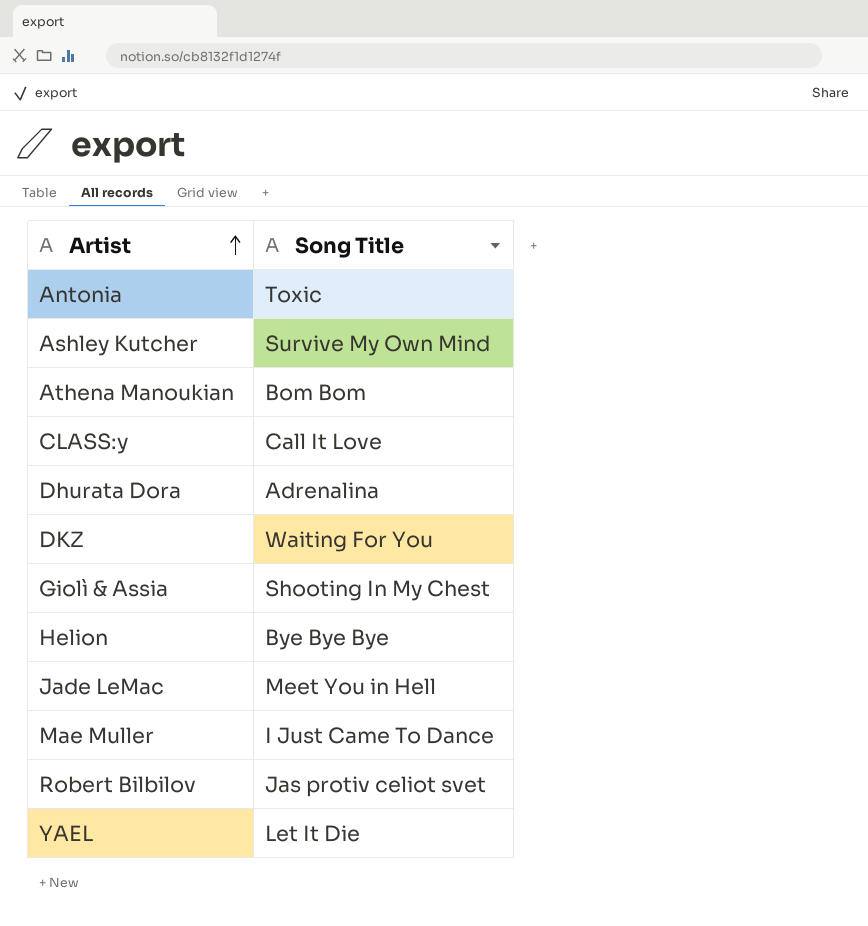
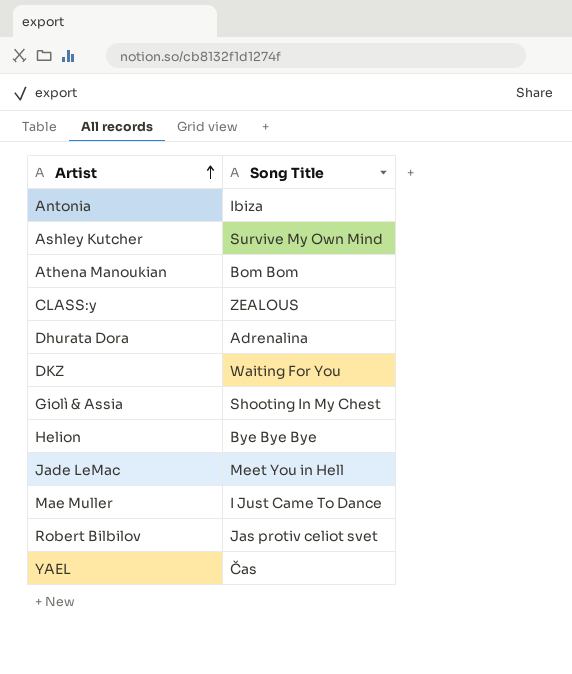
Antonia | Song Title: Toxic -> Ibiza
CLASS:y | Song Title: Call It Love -> ZEALOUS
YAEL | Song Title: Let It Die -> Čas

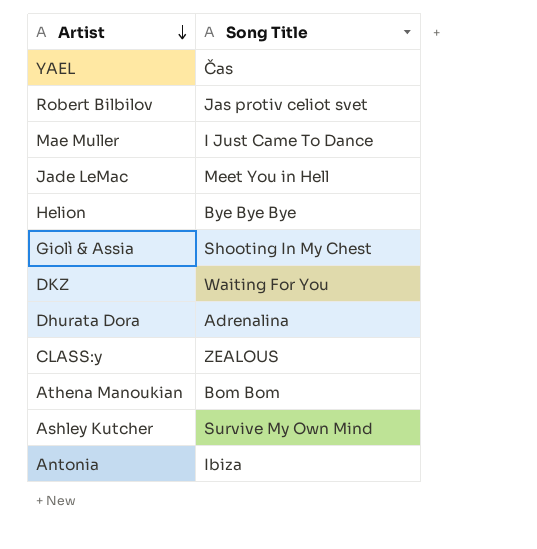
row order: Artist ascending -> Artist descending

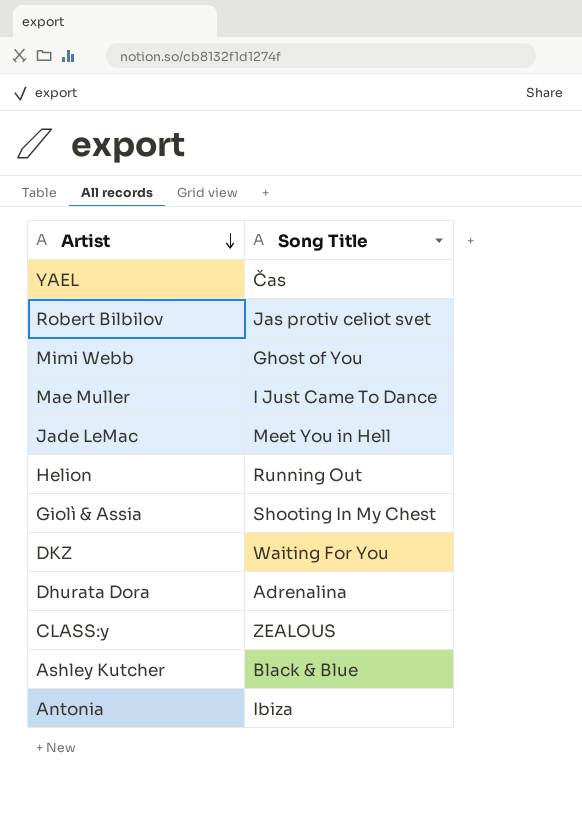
row Athena Manoukian: Bom Bom -> none
row Mimi Webb: none -> Ghost of You
Helion | Song Title: Bye Bye Bye -> Running Out
Ashley Kutcher | Song Title: Survive My Own Mind -> Black & Blue

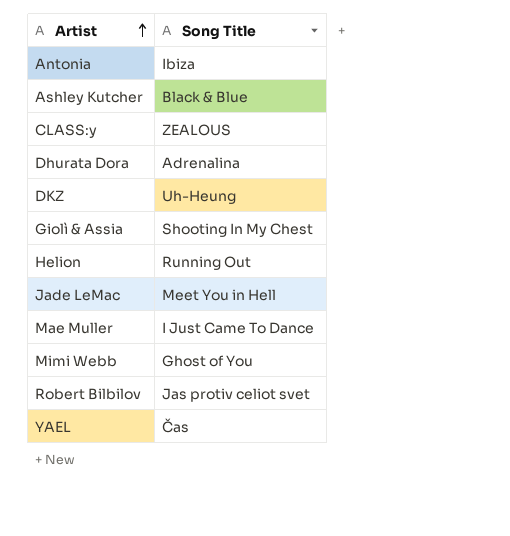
row order: Artist descending -> Artist ascending
DKZ | Song Title: Waiting For You -> Uh-Heung

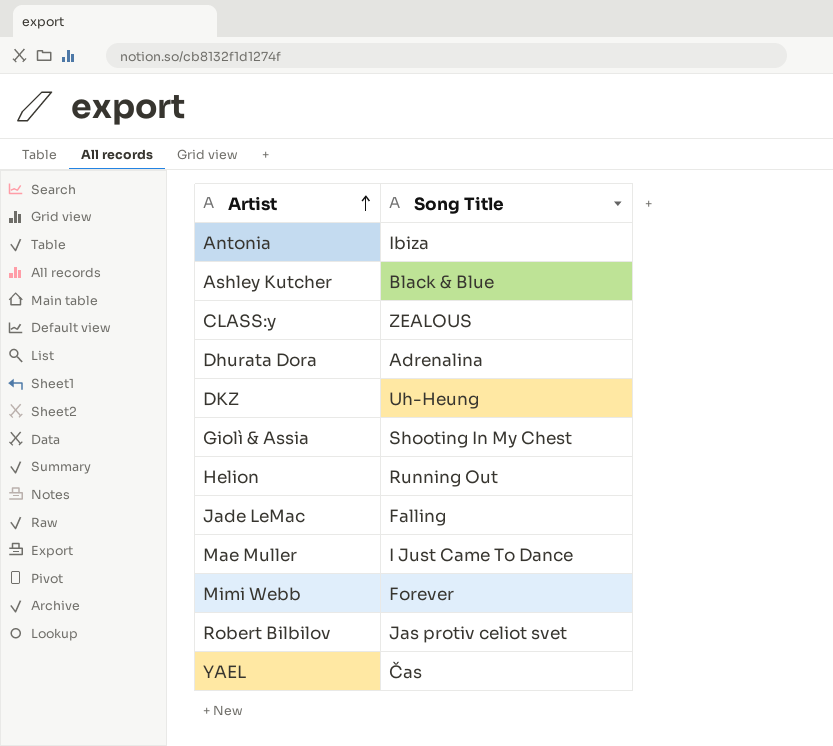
Jade LeMac | Song Title: Meet You in Hell -> Falling
Mimi Webb | Song Title: Ghost of You -> Forever

